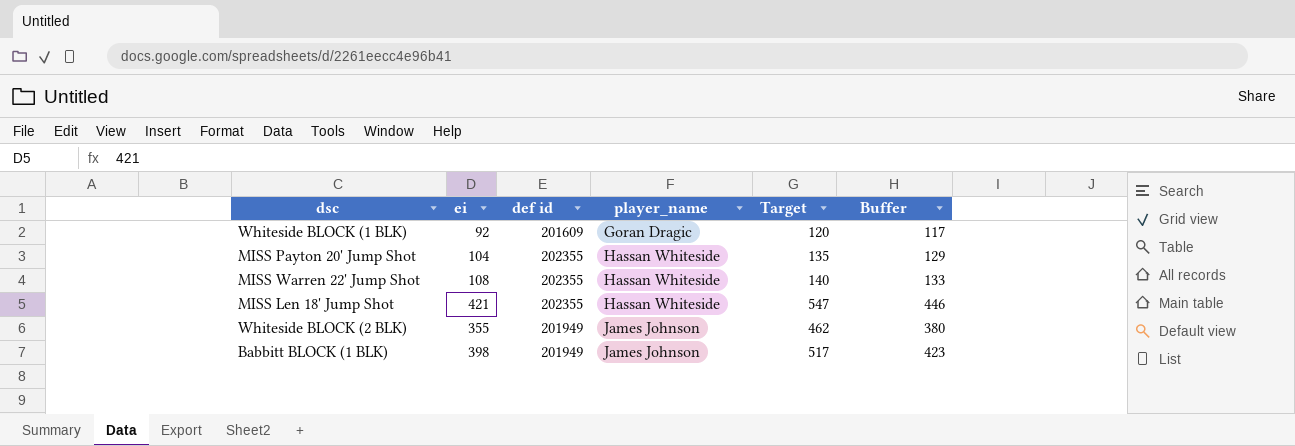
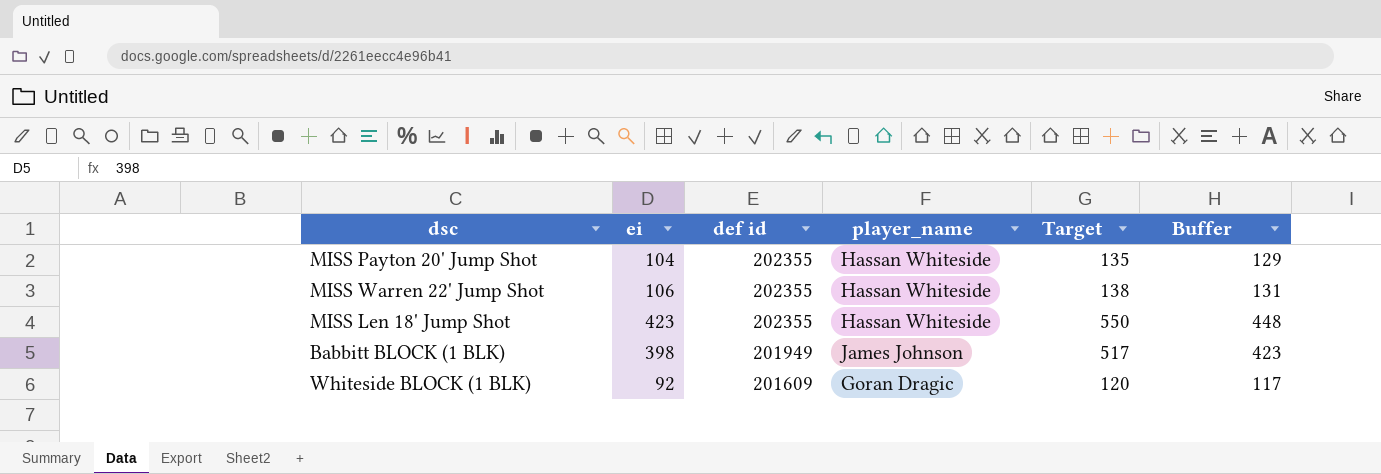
row order: player_name ascending -> def id descending
row Whiteside BLOCK (2 BLK): 355 | 201949 | James Johnson | 462 | 380 -> none
MISS Warren 22' Jump Shot | ei: 108 -> 106
MISS Warren 22' Jump Shot | Target: 140 -> 138
MISS Warren 22' Jump Shot | Buffer: 133 -> 131
MISS Len 18' Jump Shot | ei: 421 -> 423
MISS Len 18' Jump Shot | Target: 547 -> 550
MISS Len 18' Jump Shot | Buffer: 446 -> 448

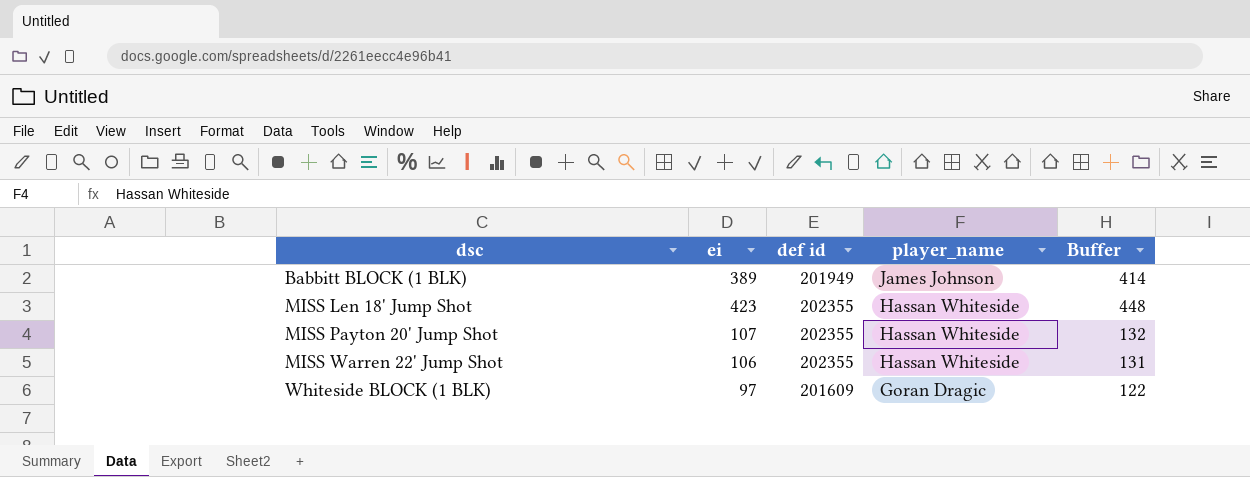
row order: def id descending -> dsc ascending
column Target | formula: [ei] * 1.3 -> none
Babbitt BLOCK (1 BLK) | ei: 398 -> 389
Babbitt BLOCK (1 BLK) | Buffer: 423 -> 414
MISS Payton 20' Jump Shot | ei: 104 -> 107
MISS Payton 20' Jump Shot | Buffer: 129 -> 132
Whiteside BLOCK (1 BLK) | ei: 92 -> 97
Whiteside BLOCK (1 BLK) | Buffer: 117 -> 122

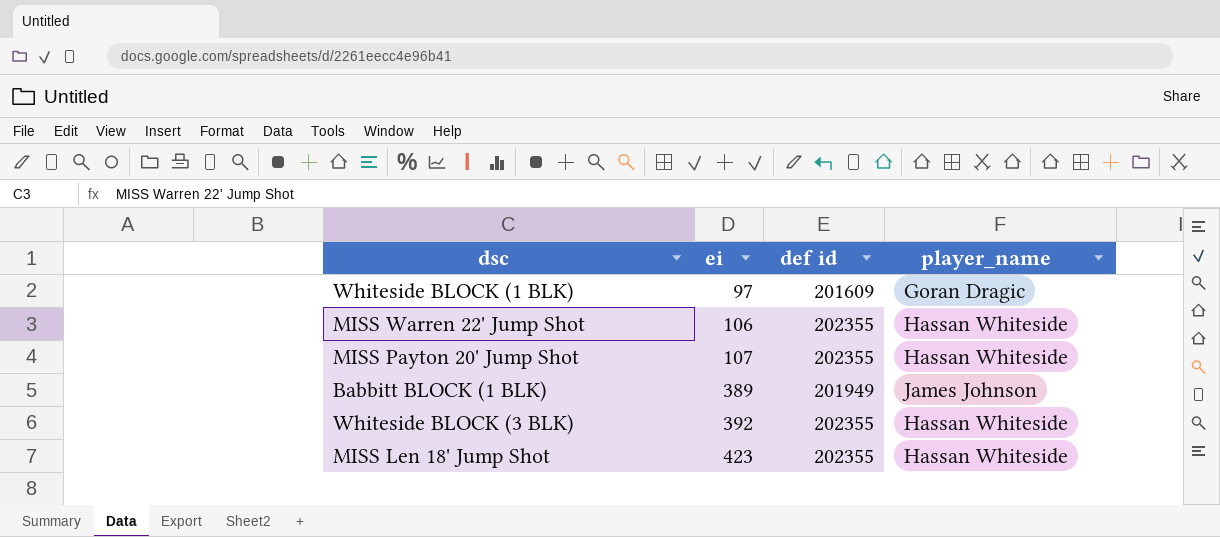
row order: dsc ascending -> ei ascending
column Buffer | formula: [ei] + 25 -> none
row Whiteside BLOCK (3 BLK): none -> 392 | 202355 | Hassan Whiteside

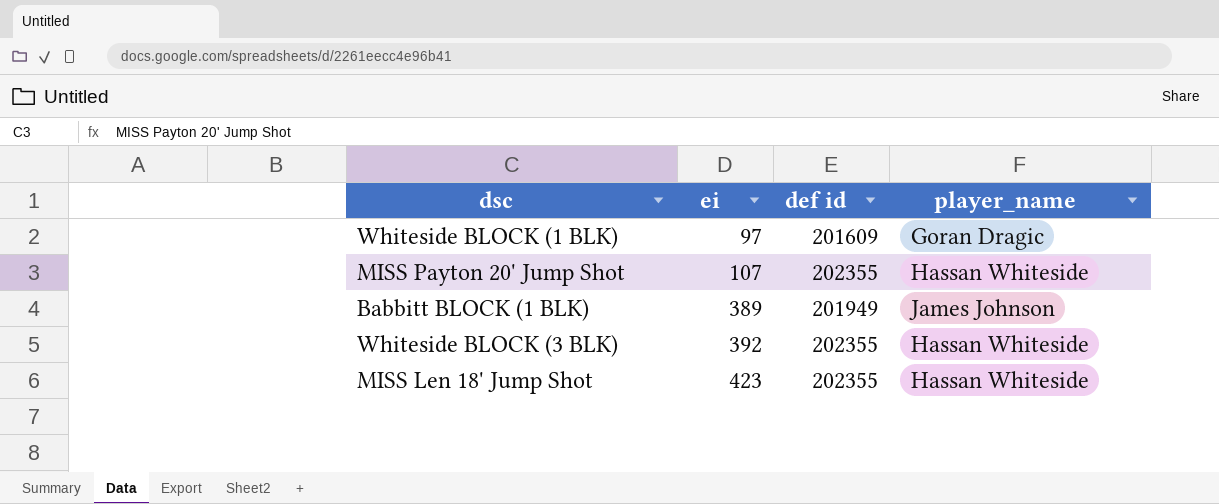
row MISS Warren 22' Jump Shot: 106 | 202355 | Hassan Whiteside -> none

